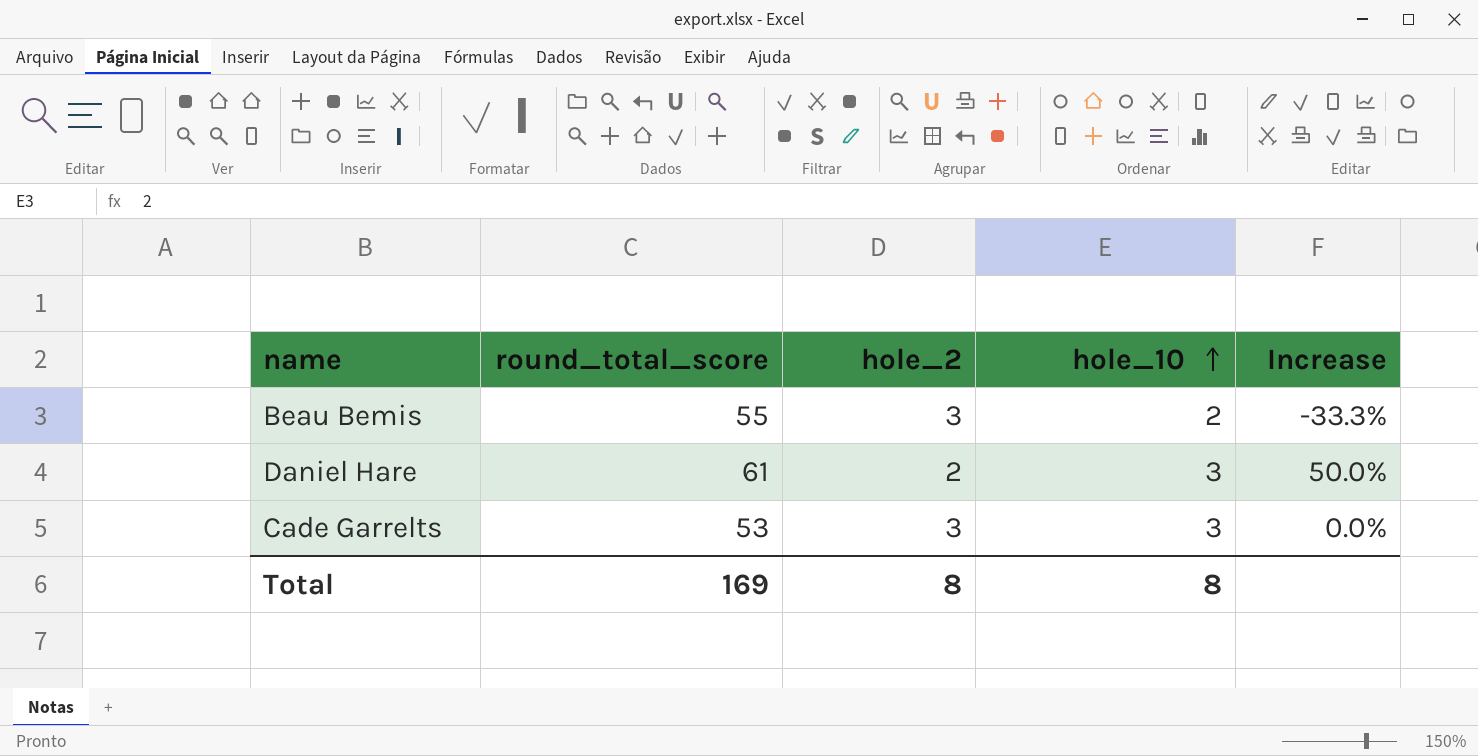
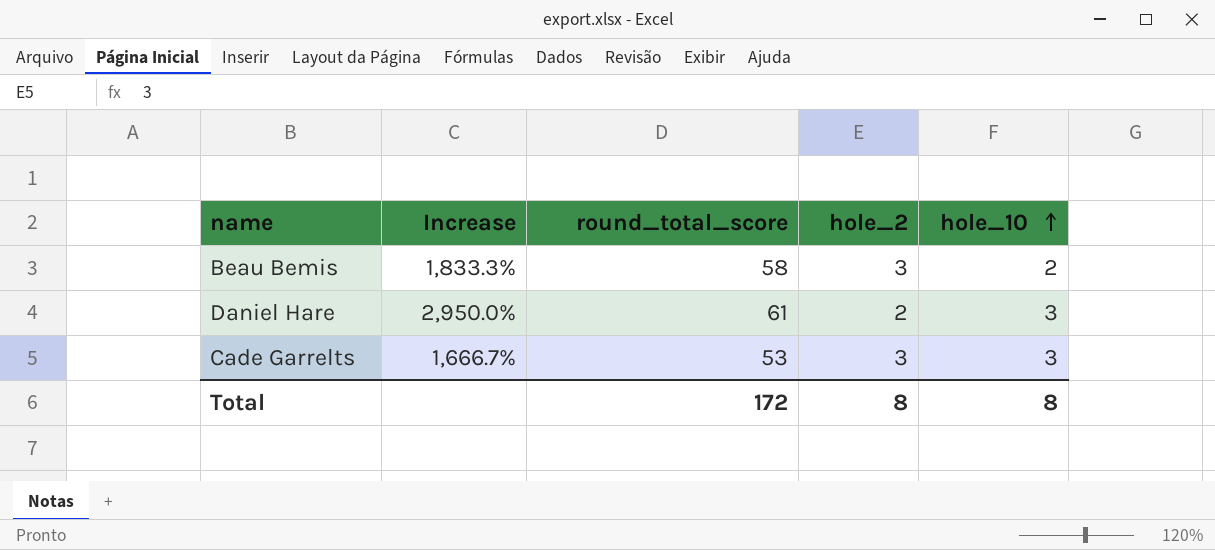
column Increase | formula: ([hole_10] - [hole_2]) / [hole_2] -> ([round_total_score] - [hole_2]) / [hole_2]
column Increase | position: 5 -> 2
Beau Bemis | round_total_score: 55 -> 58
Total | round_total_score: 169 -> 172

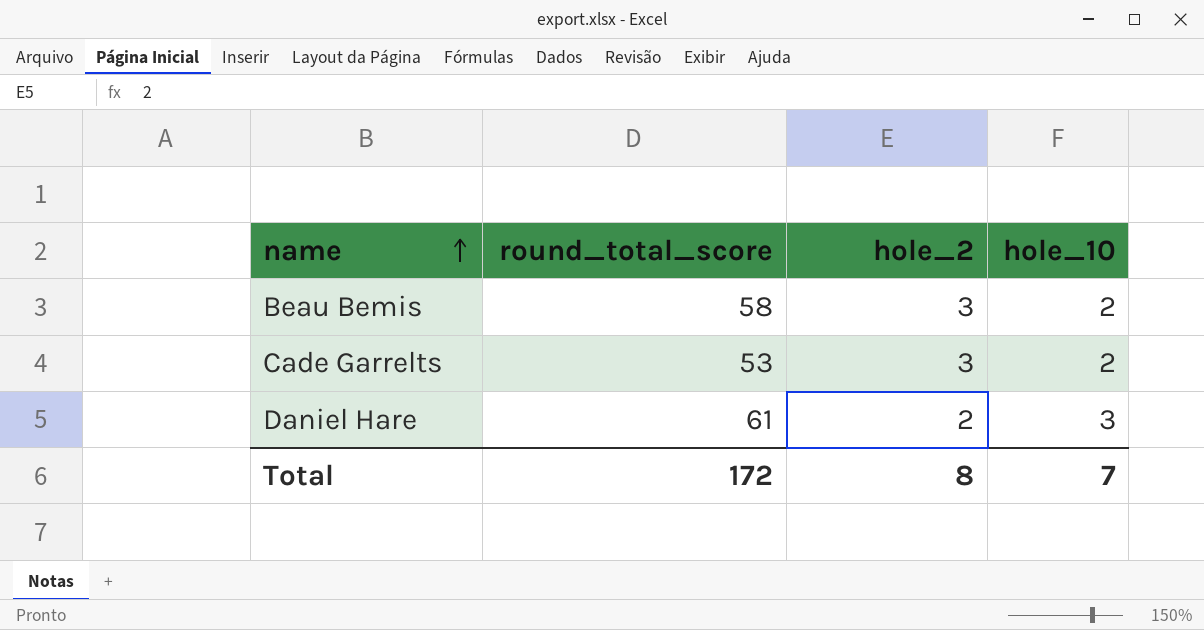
row order: hole_10 ascending -> name ascending
column Increase | formula: ([round_total_score] - [hole_2]) / [hole_2] -> none
Cade Garrelts | hole_10: 3 -> 2
Total | hole_10: 8 -> 7

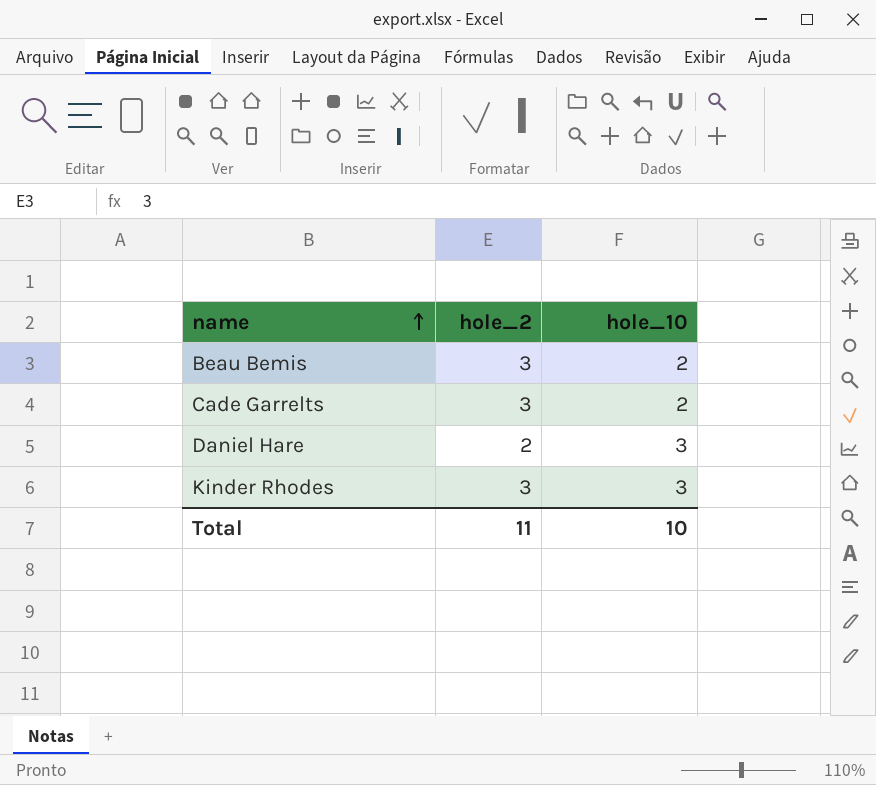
column round_total_score | position: 2 -> none
row Kinder Rhodes: none -> 3 | 3
Total | hole_2: 8 -> 11
Total | hole_10: 7 -> 10

